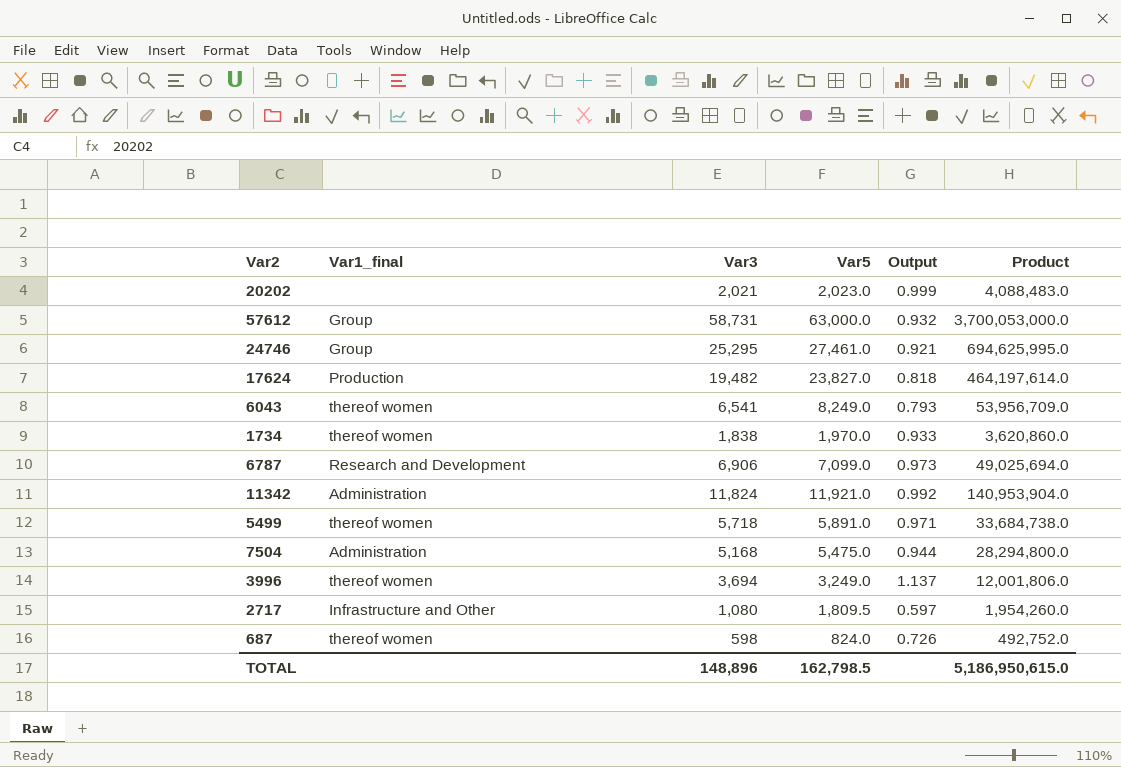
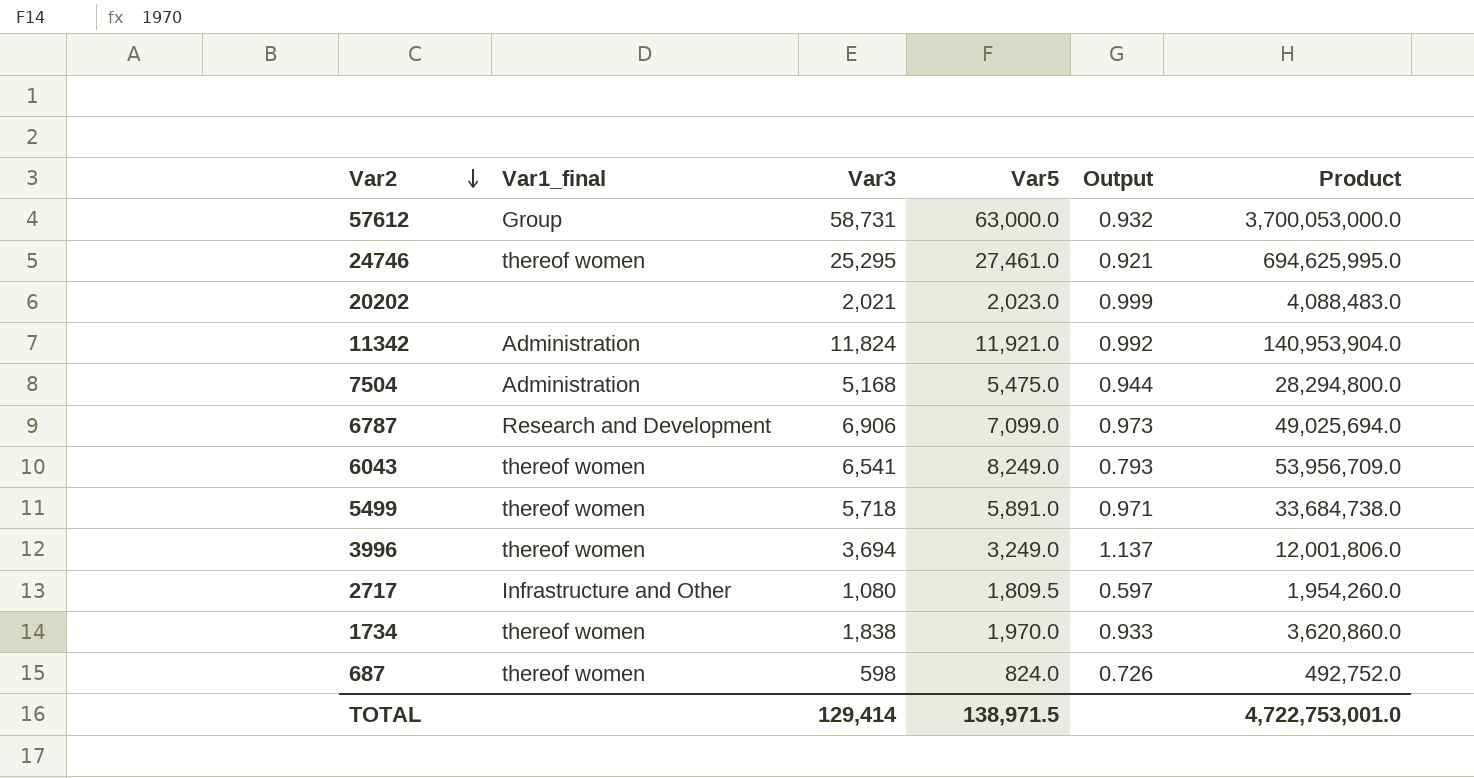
row order: none -> Var2 descending
row 17624: Production | 19,482 | 23,827.0 | 0.818 | 464,197,614.0 -> none
24746 | Var1_final: Group -> thereof women
TOTAL | Var3: 148,896 -> 129,414
TOTAL | Var5: 162,798.5 -> 138,971.5
TOTAL | Product: 5,186,950,615.0 -> 4,722,753,001.0

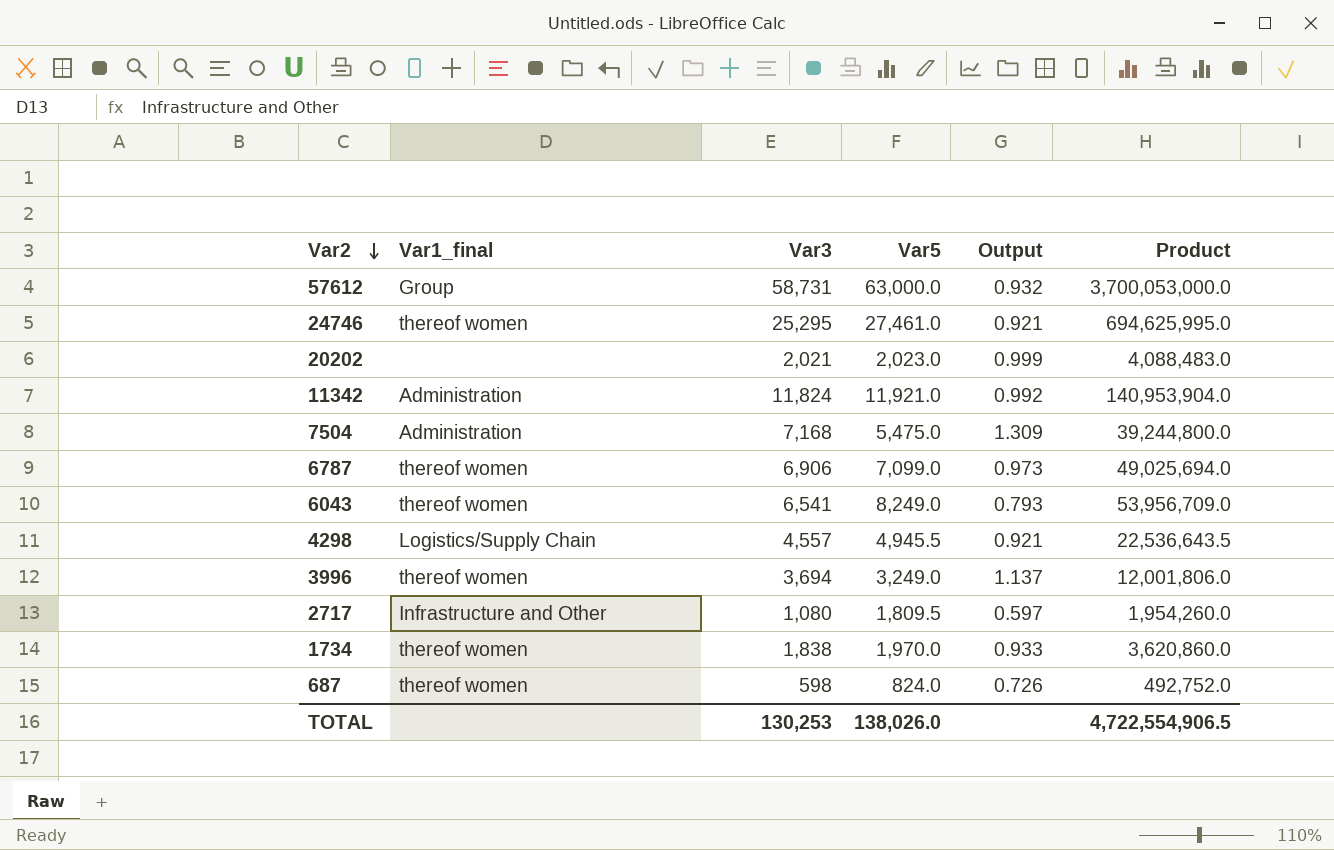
row 5499: thereof women | 5,718 | 5,891.0 | 0.971 | 33,684,738.0 -> none
7504 | Var3: 5,168 -> 7,168
7504 | Output: 0.944 -> 1.309
7504 | Product: 28,294,800.0 -> 39,244,800.0
6787 | Var1_final: Research and Development -> thereof women
row 4298: none -> Logistics/Supply Chain | 4,557 | 4,945.5 | 0.921 | 22,536,643.5
TOTAL | Var3: 129,414 -> 130,253
TOTAL | Var5: 138,971.5 -> 138,026.0
TOTAL | Product: 4,722,753,001.0 -> 4,722,554,906.5

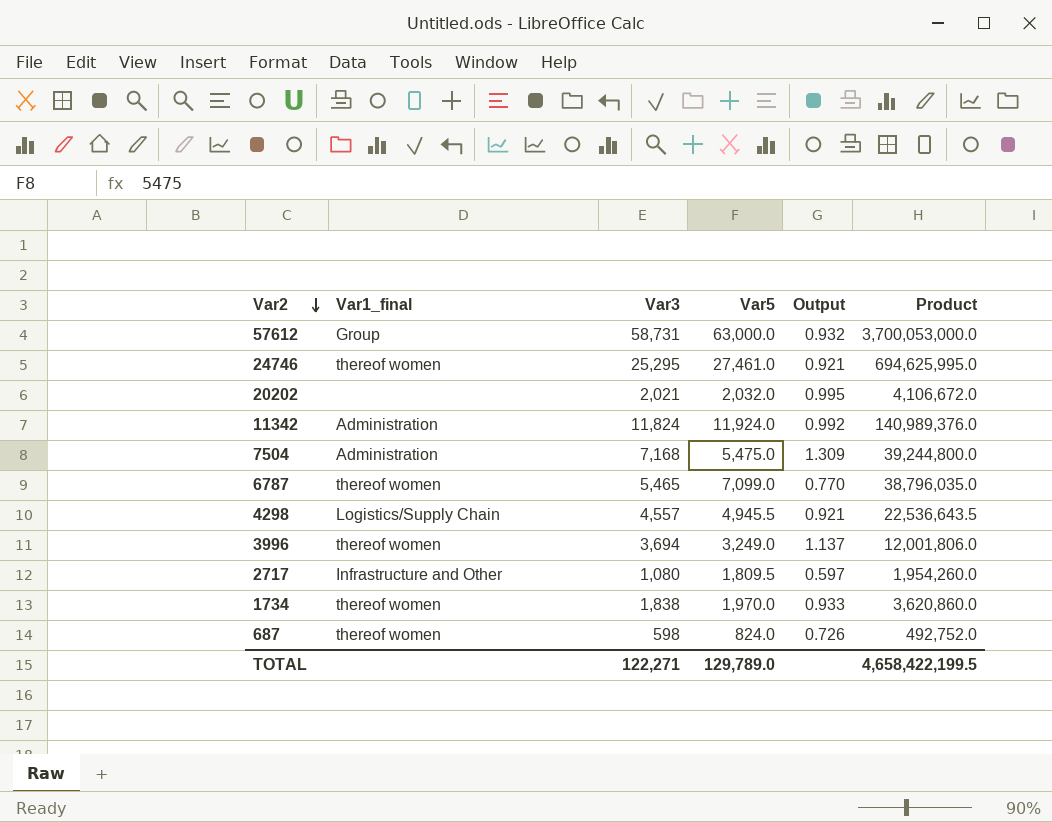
row 6043: thereof women | 6,541 | 8,249.0 | 0.793 | 53,956,709.0 -> none
20202 | Var5: 2,023.0 -> 2,032.0
20202 | Output: 0.999 -> 0.995
20202 | Product: 4,088,483.0 -> 4,106,672.0
11342 | Var5: 11,921.0 -> 11,924.0
11342 | Product: 140,953,904.0 -> 140,989,376.0
6787 | Var3: 6,906 -> 5,465
6787 | Output: 0.973 -> 0.770
6787 | Product: 49,025,694.0 -> 38,796,035.0
TOTAL | Var3: 130,253 -> 122,271
TOTAL | Var5: 138,026.0 -> 129,789.0
TOTAL | Product: 4,722,554,906.5 -> 4,658,422,199.5

